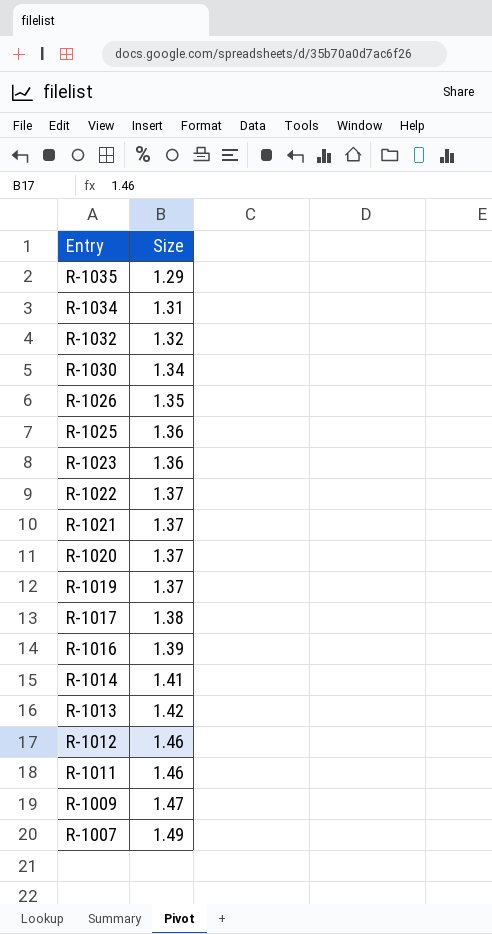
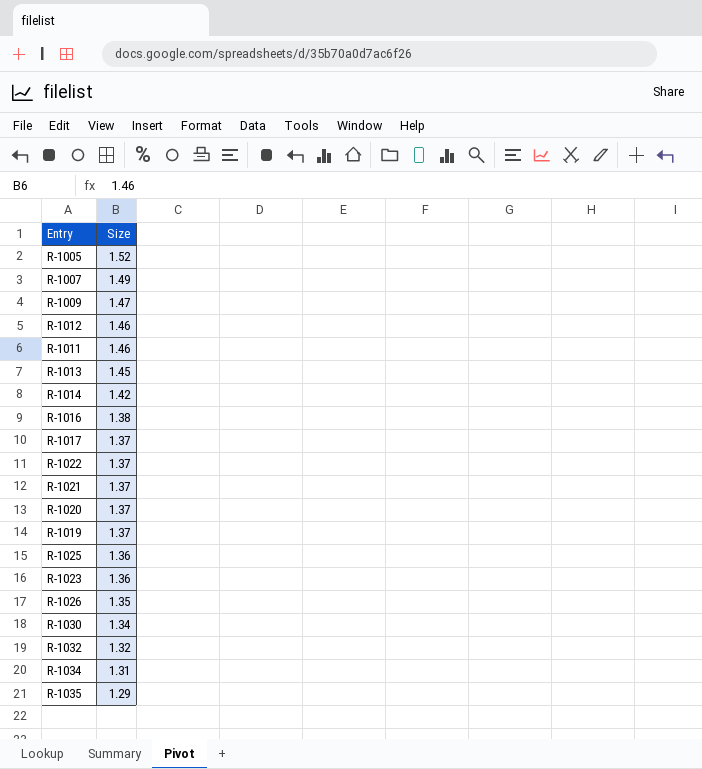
row order: Entry descending -> Size descending
row R-1005: none -> 1.52
R-1013 | Size: 1.42 -> 1.45
R-1014 | Size: 1.41 -> 1.42
R-1016 | Size: 1.39 -> 1.38
R-1017 | Size: 1.38 -> 1.37

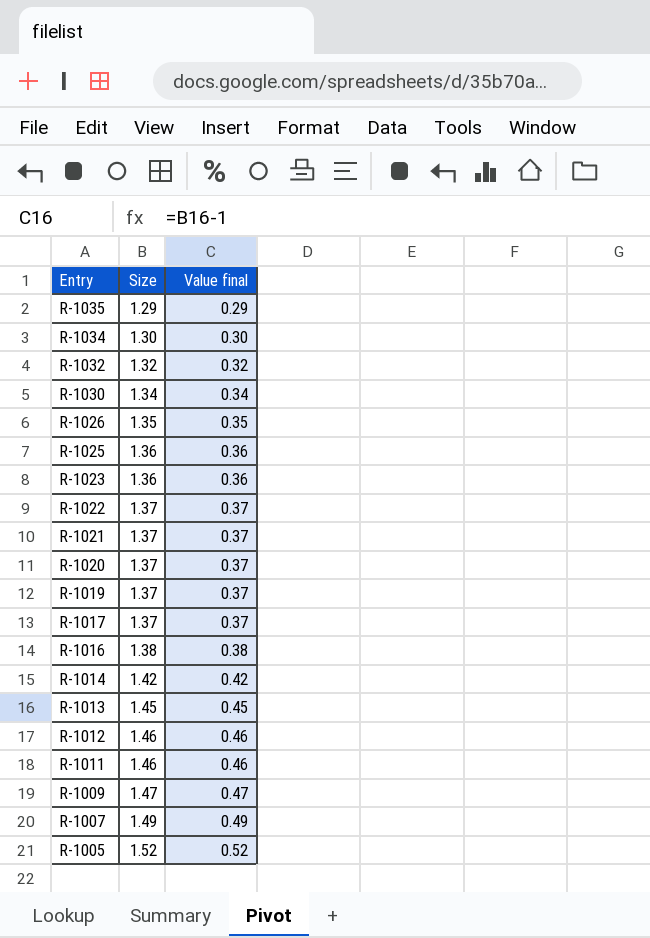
row order: Size descending -> Entry descending
column Value final | formula: none -> [Size] - 1
R-1034 | Size: 1.31 -> 1.30

